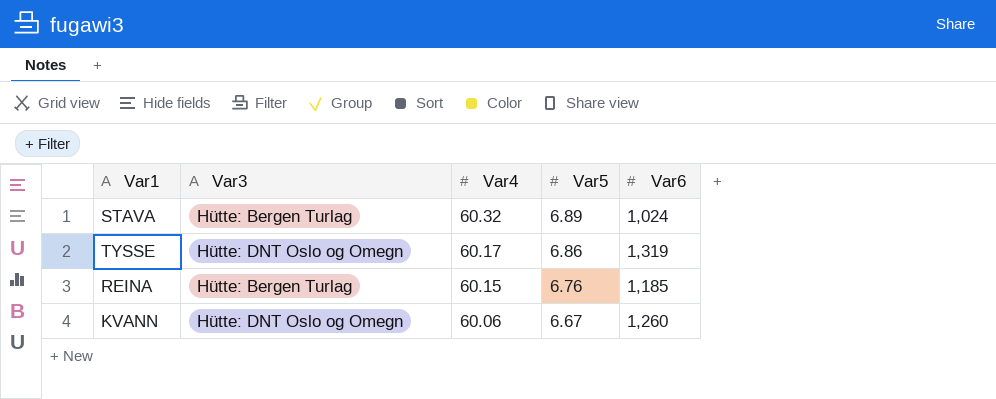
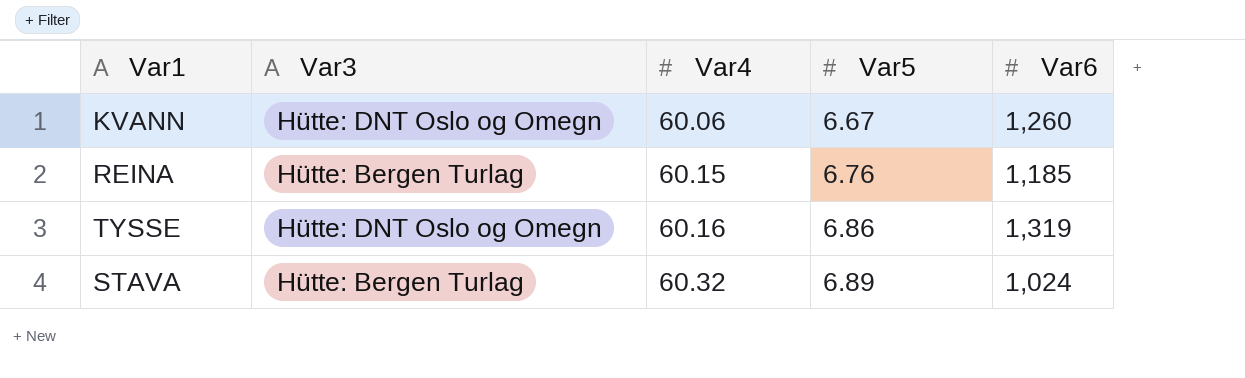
row order: Var4 descending -> Var4 ascending
TYSSE | Var4: 60.17 -> 60.16

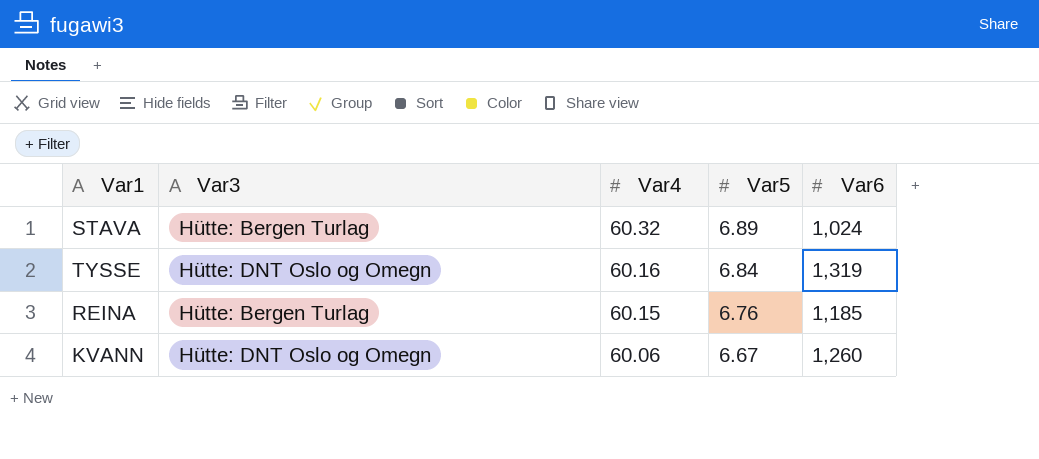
row order: Var4 ascending -> Var4 descending
TYSSE | Var5: 6.86 -> 6.84

